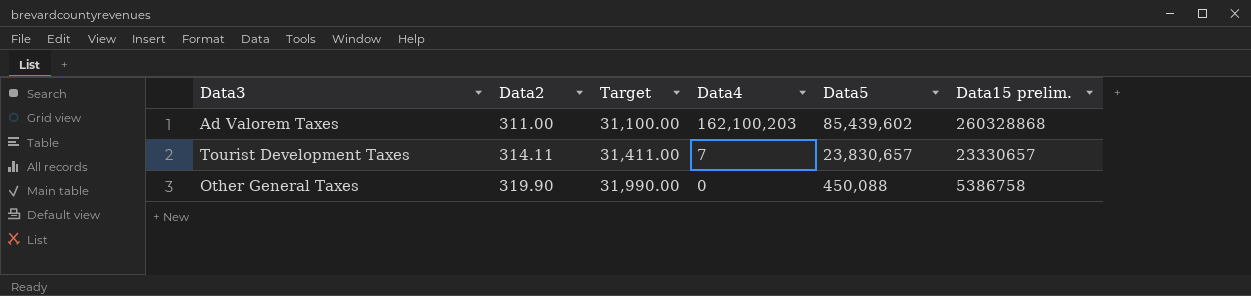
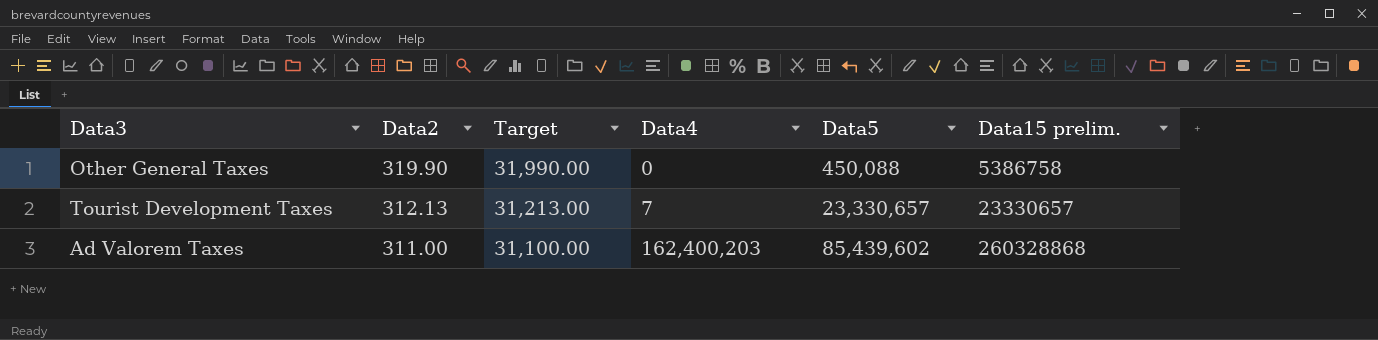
row order: Data2 ascending -> Data2 descending
Tourist Development Taxes | Data2: 314.11 -> 312.13
Tourist Development Taxes | Target: 31,411.00 -> 31,213.00
Tourist Development Taxes | Data5: 23,830,657 -> 23,330,657
Ad Valorem Taxes | Data4: 162,100,203 -> 162,400,203

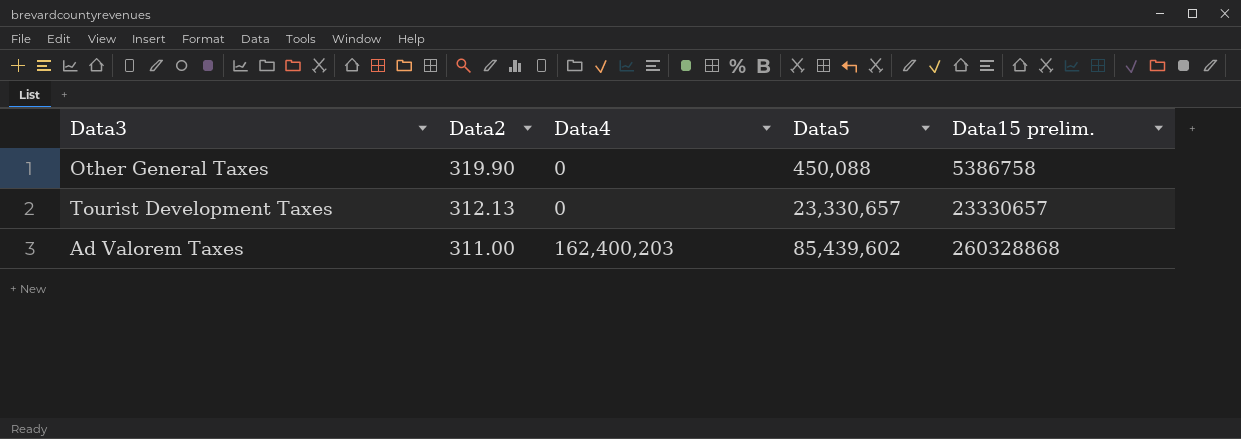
column Target | formula: [Data2] * 100 -> none
Tourist Development Taxes | Data4: 7 -> 0

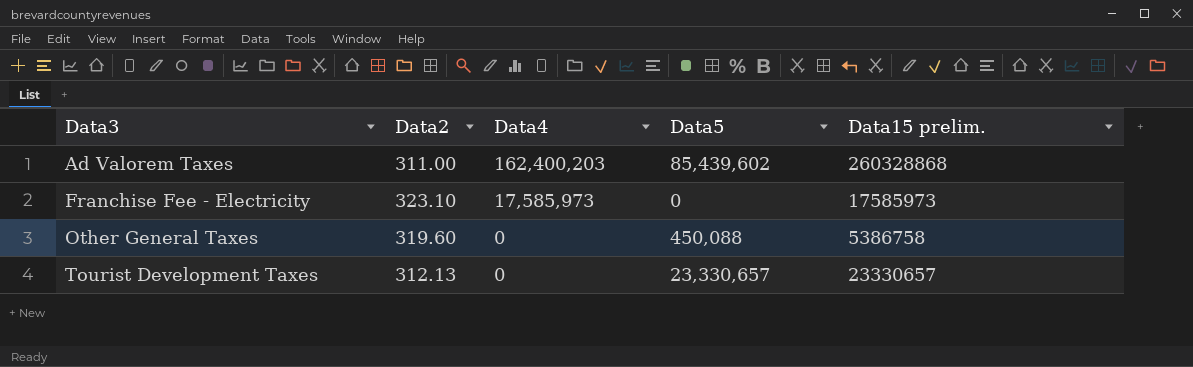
row order: Data2 descending -> Data3 ascending
row Franchise Fee - Electricity: none -> 323.10 | 17,585,973 | 0 | 17585973
Other General Taxes | Data2: 319.90 -> 319.60

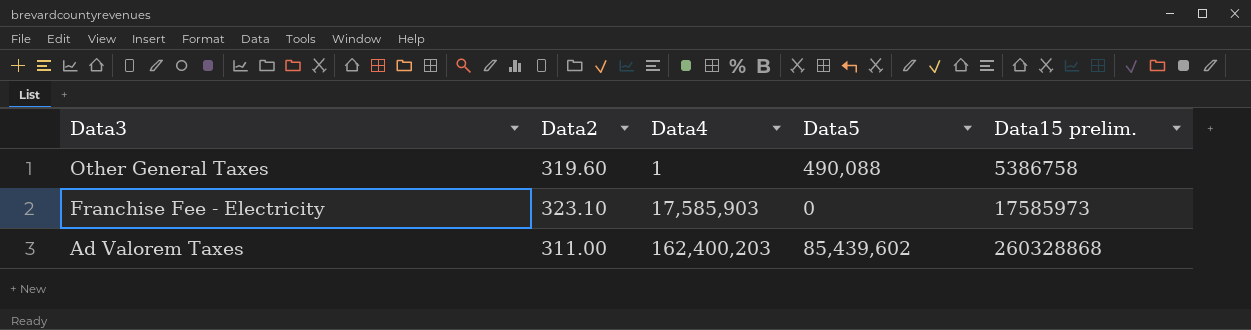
row order: Data3 ascending -> Data3 descending
row Tourist Development Taxes: 312.13 | 0 | 23,330,657 | 23330657 -> none
Other General Taxes | Data4: 0 -> 1
Other General Taxes | Data5: 450,088 -> 490,088
Franchise Fee - Electricity | Data4: 17,585,973 -> 17,585,903

